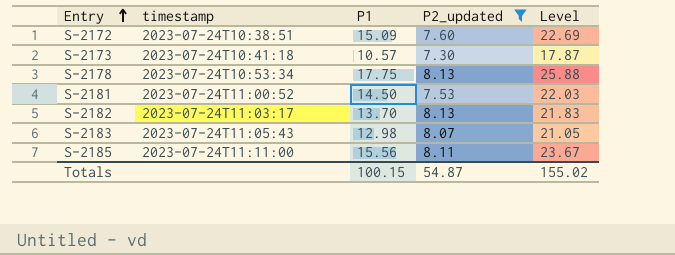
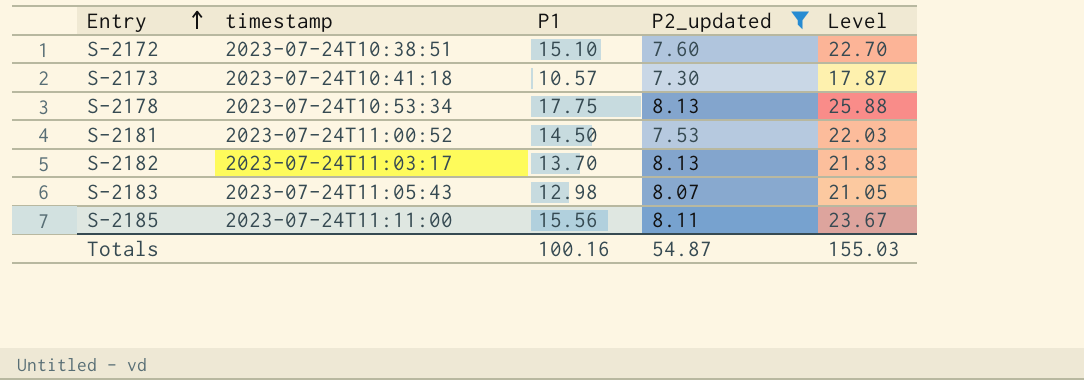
S-2172 | P1: 15.09 -> 15.10
S-2172 | Level: 22.69 -> 22.70
Totals | P1: 100.15 -> 100.16
Totals | Level: 155.02 -> 155.03

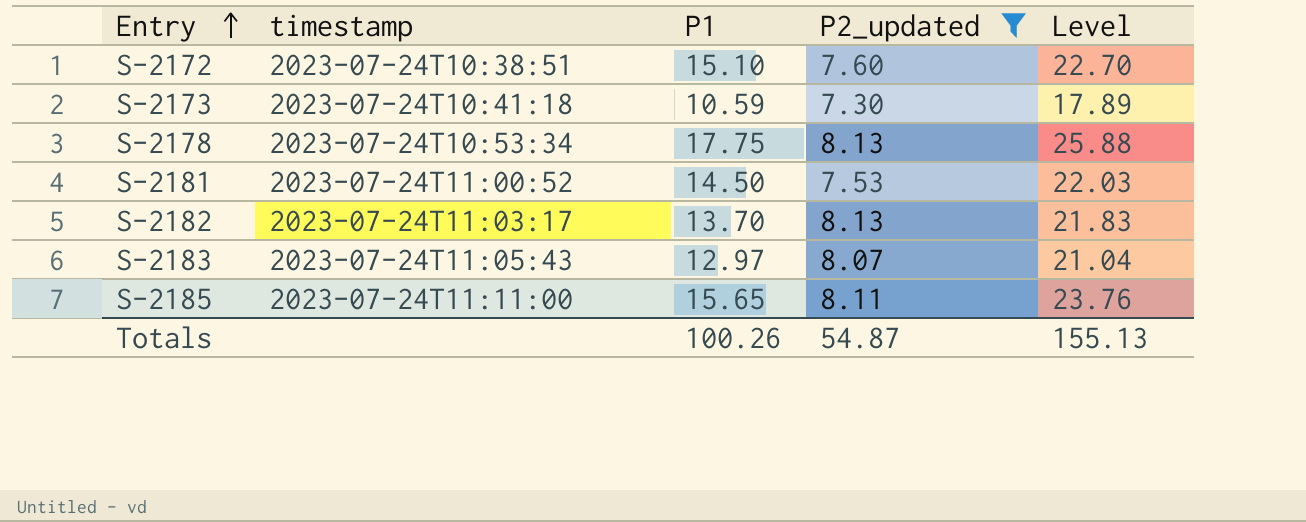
S-2173 | P1: 10.57 -> 10.59
S-2173 | Level: 17.87 -> 17.89
S-2183 | P1: 12.98 -> 12.97
S-2183 | Level: 21.05 -> 21.04
S-2185 | P1: 15.56 -> 15.65
S-2185 | Level: 23.67 -> 23.76
Totals | P1: 100.16 -> 100.26
Totals | Level: 155.03 -> 155.13

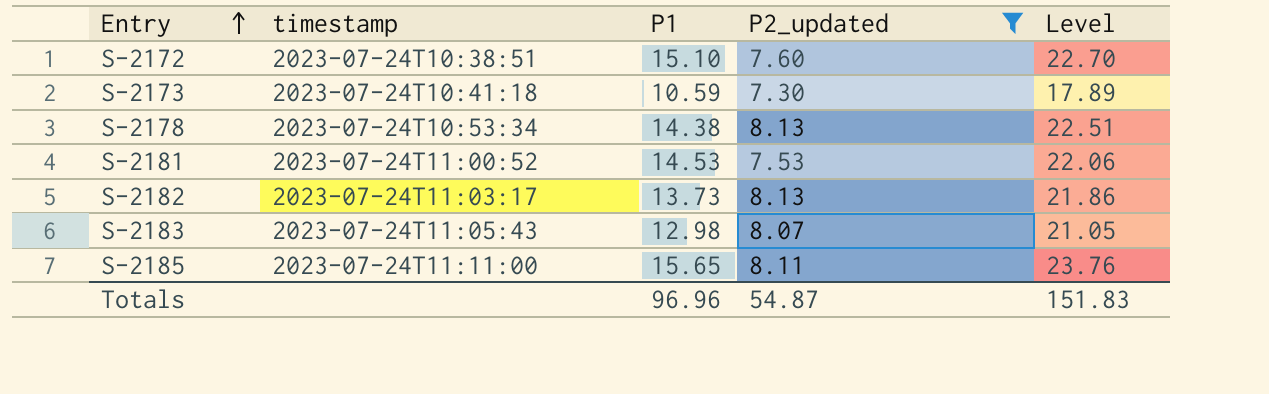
S-2178 | P1: 17.75 -> 14.38
S-2178 | Level: 25.88 -> 22.51
S-2181 | P1: 14.50 -> 14.53
S-2181 | Level: 22.03 -> 22.06
S-2182 | P1: 13.70 -> 13.73
S-2182 | Level: 21.83 -> 21.86
S-2183 | P1: 12.97 -> 12.98
S-2183 | Level: 21.04 -> 21.05
Totals | P1: 100.26 -> 96.96
Totals | Level: 155.13 -> 151.83

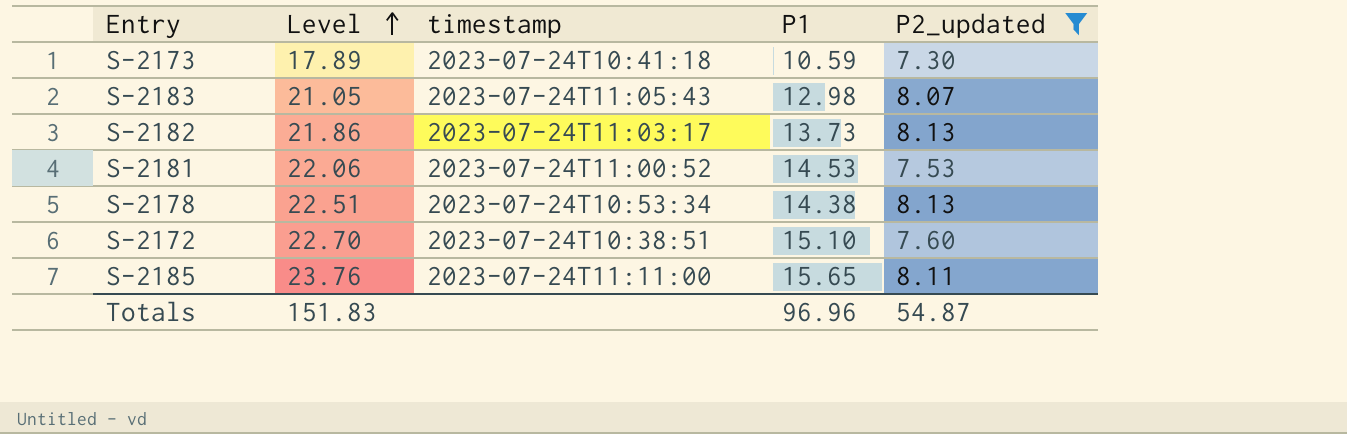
row order: Entry ascending -> Level ascending
column Level | position: 5 -> 2

